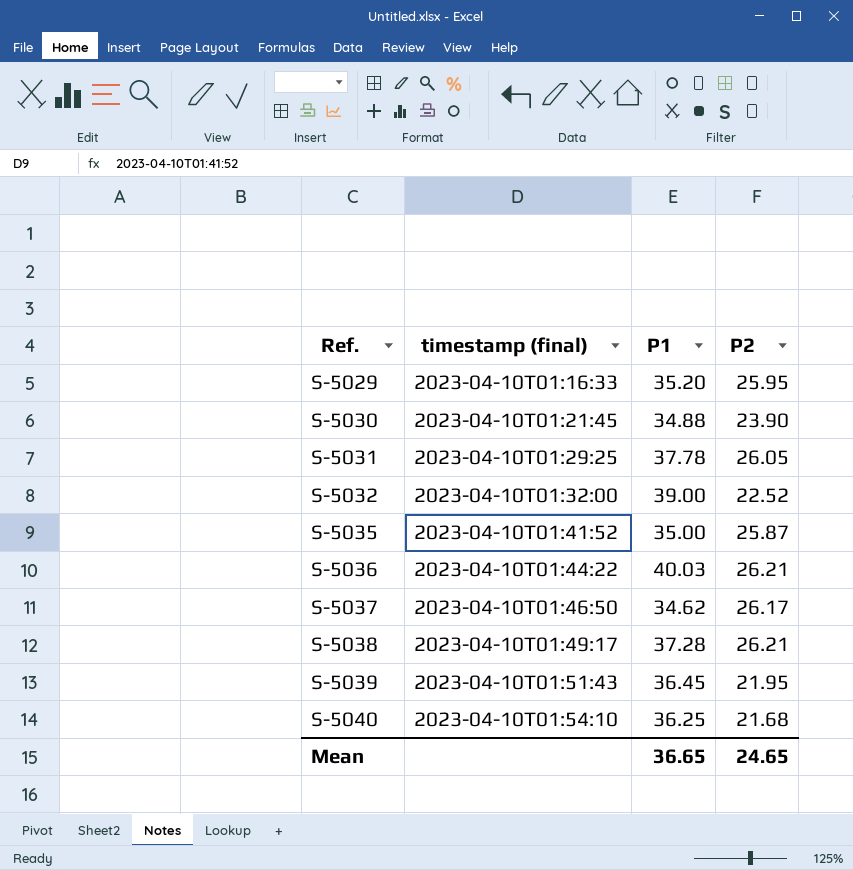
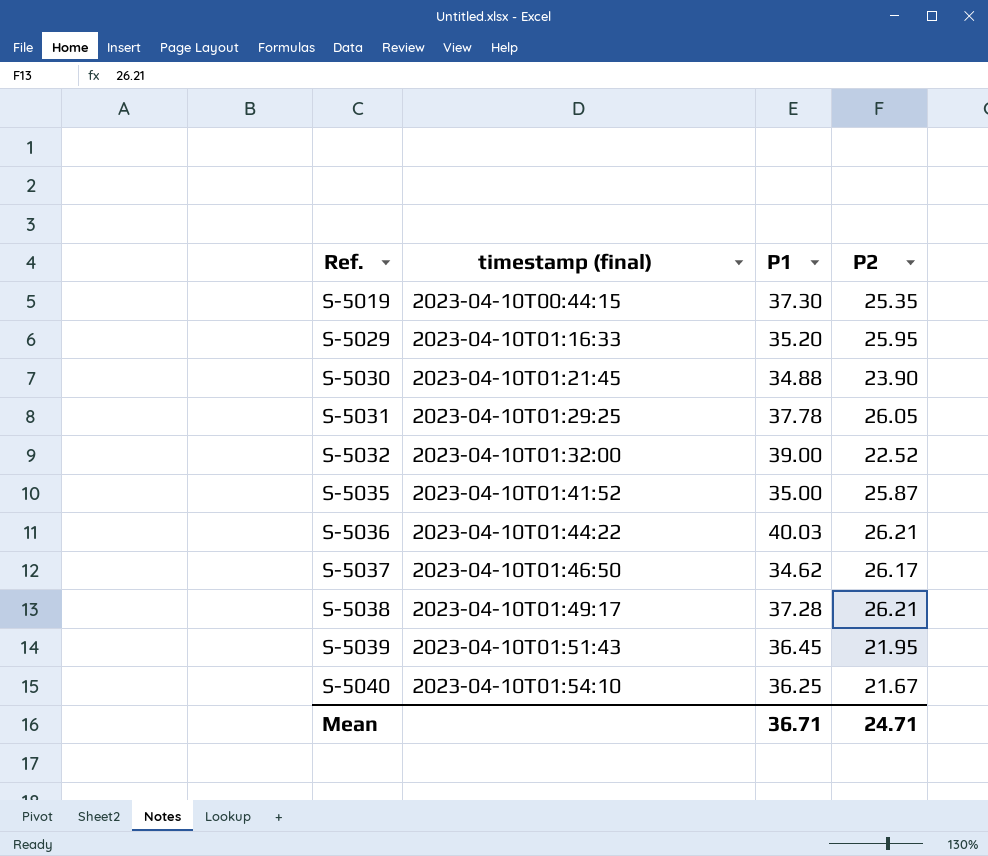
row S-5019: none -> 2023-04-10T00:44:15 | 37.30 | 25.35
S-5040 | P2: 21.68 -> 21.67
Mean | P1: 36.65 -> 36.71
Mean | P2: 24.65 -> 24.71

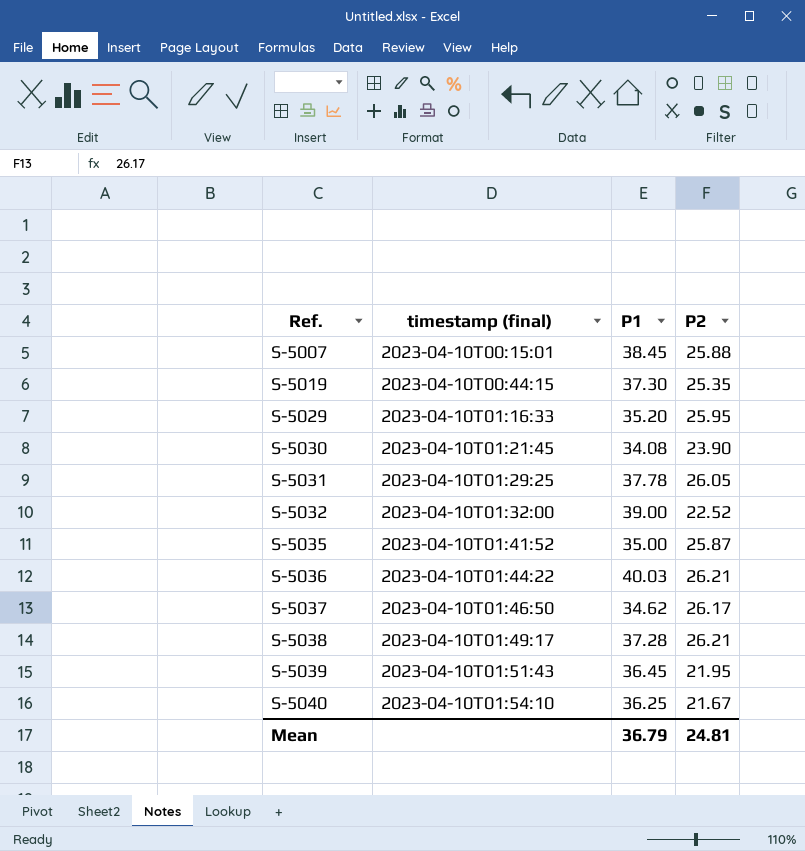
row S-5007: none -> 2023-04-10T00:15:01 | 38.45 | 25.88
S-5030 | P1: 34.88 -> 34.08
Mean | P1: 36.71 -> 36.79
Mean | P2: 24.71 -> 24.81

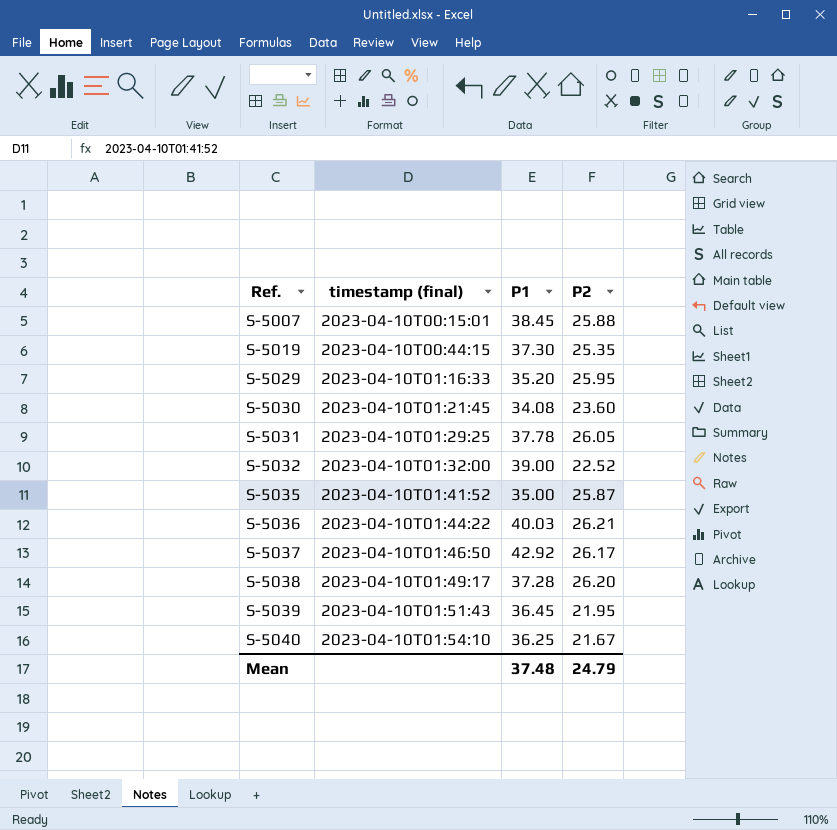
S-5030 | P2: 23.90 -> 23.60
S-5037 | P1: 34.62 -> 42.92
S-5038 | P2: 26.21 -> 26.20
Mean | P1: 36.79 -> 37.48
Mean | P2: 24.81 -> 24.79

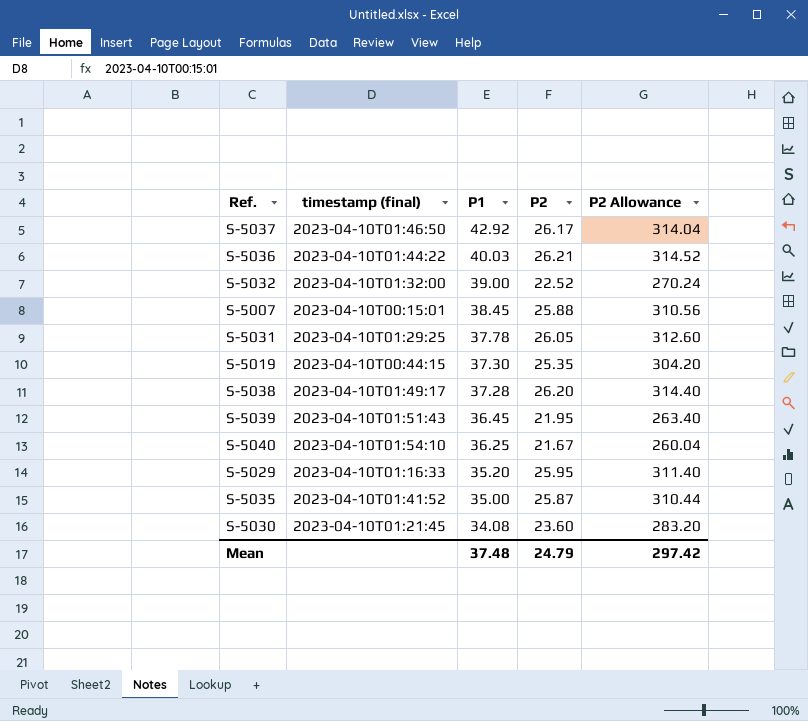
row order: Ref. ascending -> P1 descending
column P2 Allowance | formula: none -> [P2] * 12

